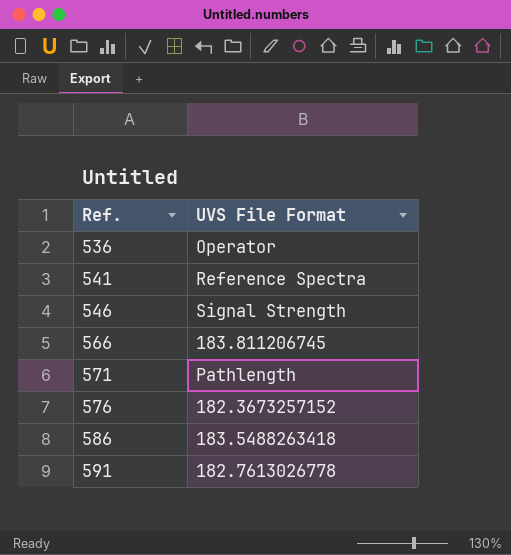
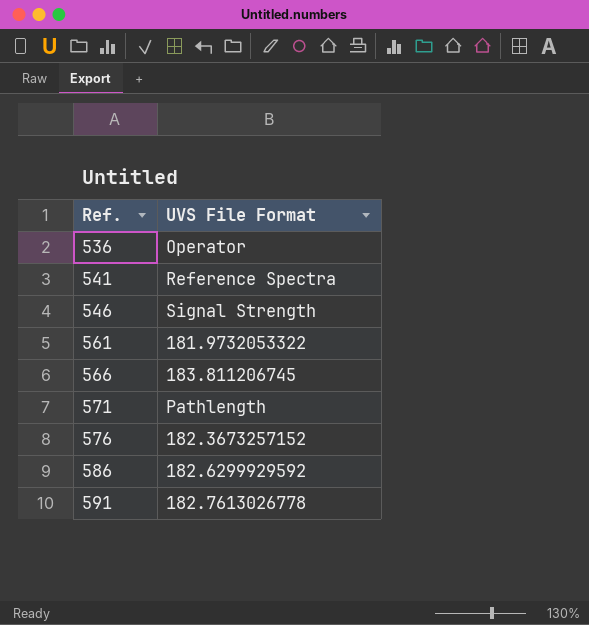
row 561: none -> 181.9732053322
586 | UVS File Format: 183.5488263418 -> 182.6299929592

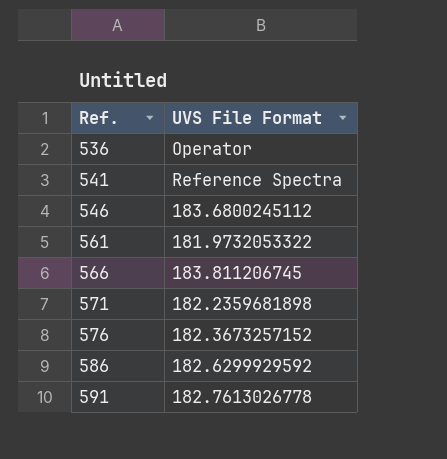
546 | UVS File Format: Signal Strength -> 183.6800245112
571 | UVS File Format: Pathlength -> 182.2359681898

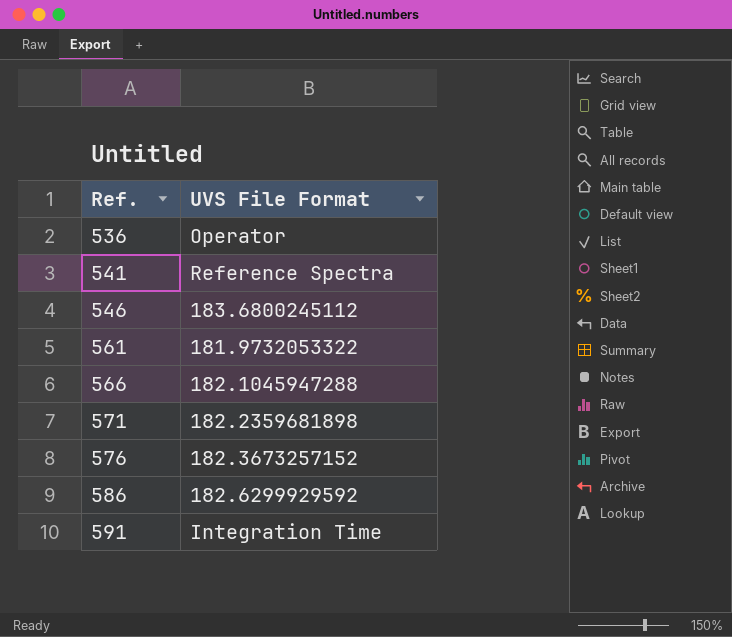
566 | UVS File Format: 183.811206745 -> 182.1045947288
591 | UVS File Format: 182.7613026778 -> Integration Time

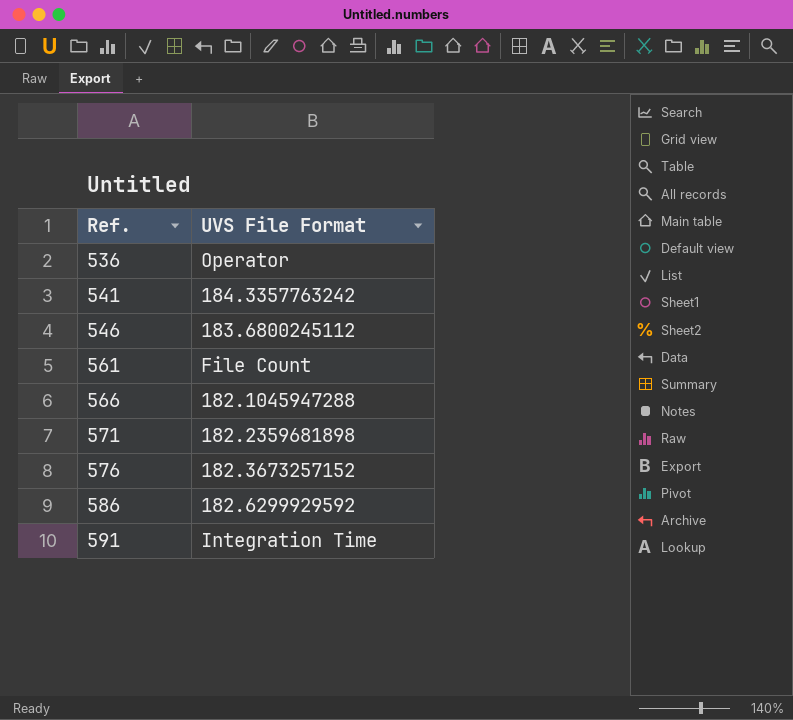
541 | UVS File Format: Reference Spectra -> 184.3357763242
561 | UVS File Format: 181.9732053322 -> File Count

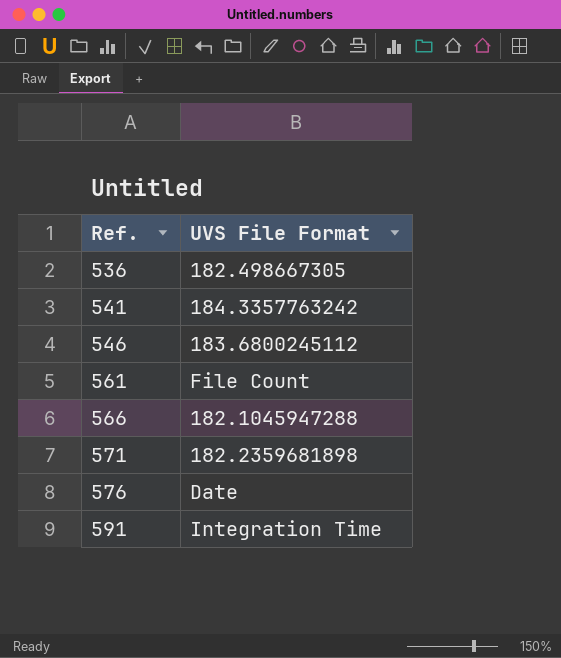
row 586: 182.6299929592 -> none
536 | UVS File Format: Operator -> 182.498667305
576 | UVS File Format: 182.3673257152 -> Date

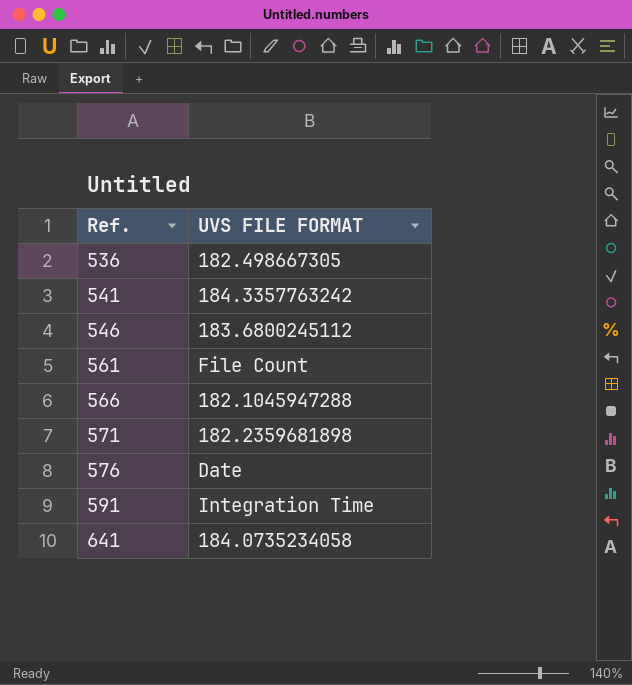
column name: UVS File Format -> UVS FILE FORMAT
row 641: none -> 184.0735234058

